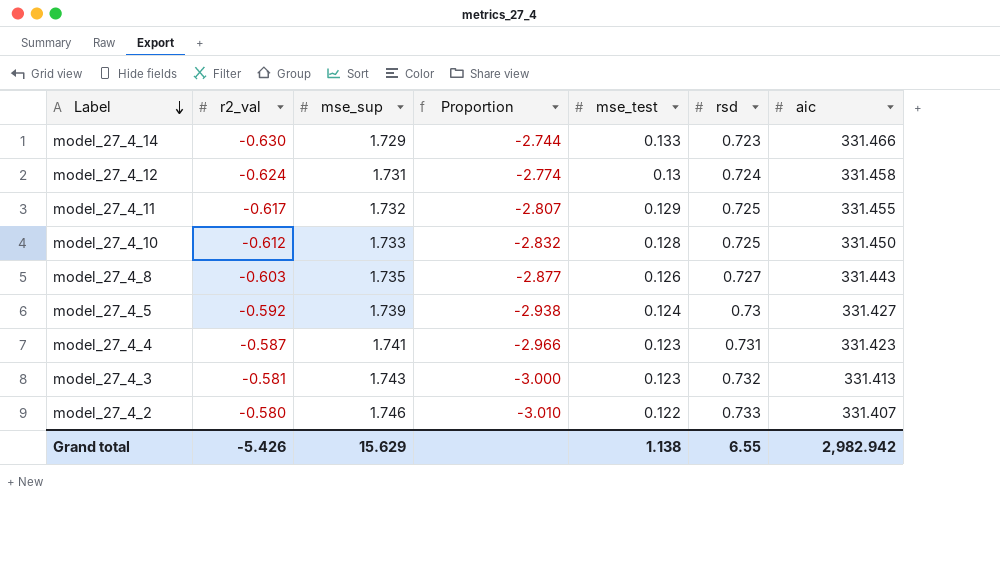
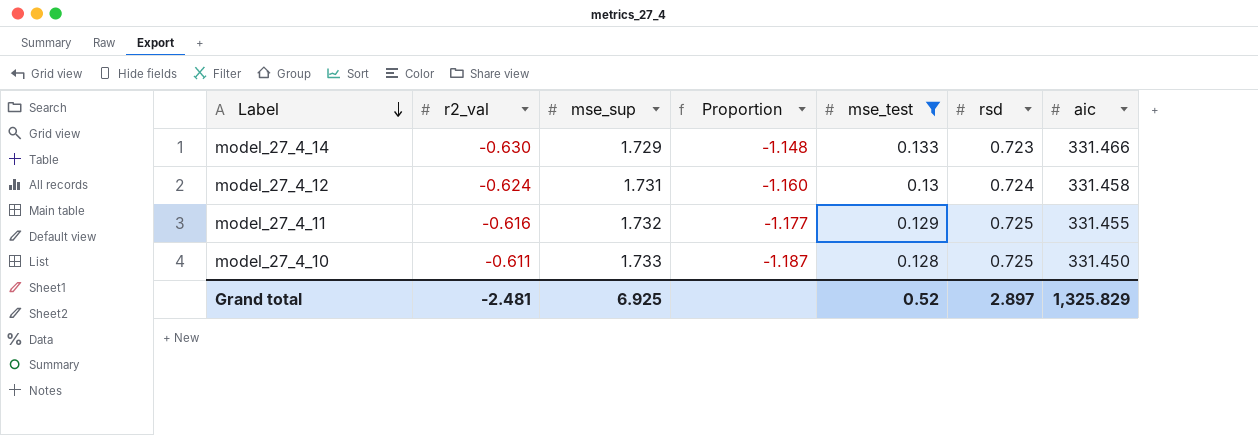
filter: none -> mse_test >= 0.128
column Proportion | formula: [mse_sup] / [r2_val] -> [rsd] / [r2_val]
model_27_4_11 | r2_val: -0.617 -> -0.616
model_27_4_10 | r2_val: -0.612 -> -0.611
Grand total | r2_val: -5.426 -> -2.481
Grand total | mse_sup: 15.629 -> 6.925
Grand total | mse_test: 1.138 -> 0.52
Grand total | rsd: 6.55 -> 2.897
Grand total | aic: 2,982.942 -> 1,325.829

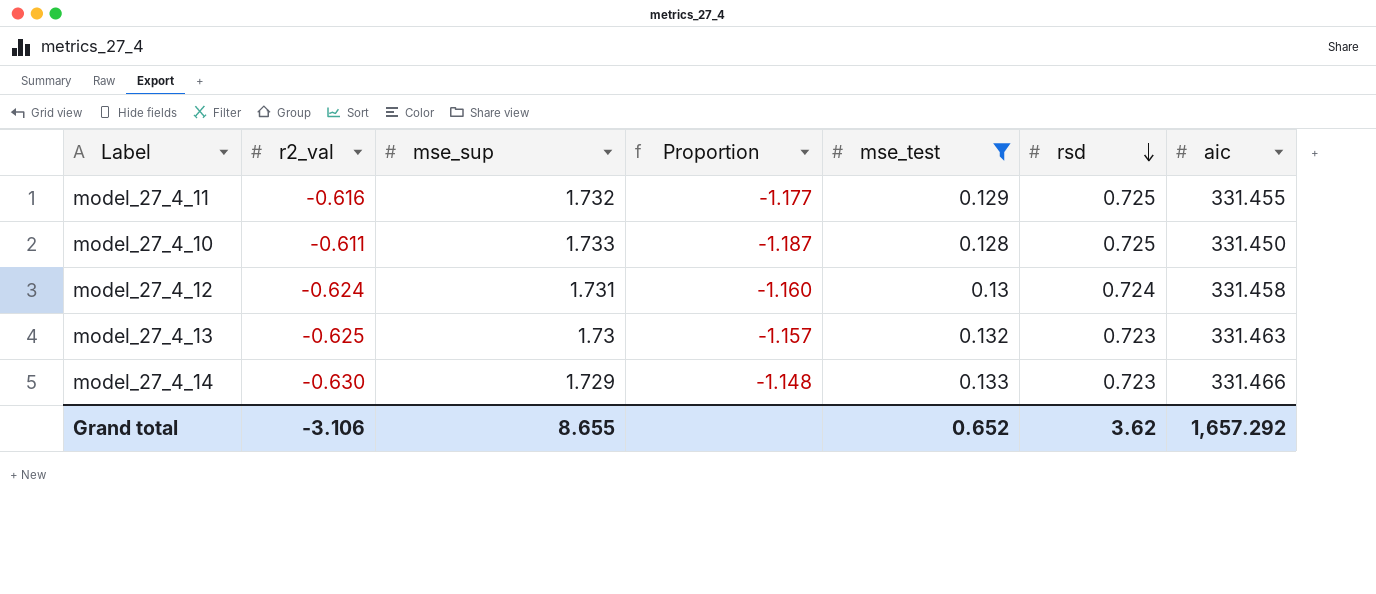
row order: Label descending -> rsd descending
row model_27_4_13: none -> -0.625 | 1.73 | -1.157 | 0.132 | 0.723 | 331.463
Grand total | r2_val: -2.481 -> -3.106
Grand total | mse_sup: 6.925 -> 8.655
Grand total | mse_test: 0.52 -> 0.652
Grand total | rsd: 2.897 -> 3.62
Grand total | aic: 1,325.829 -> 1,657.292

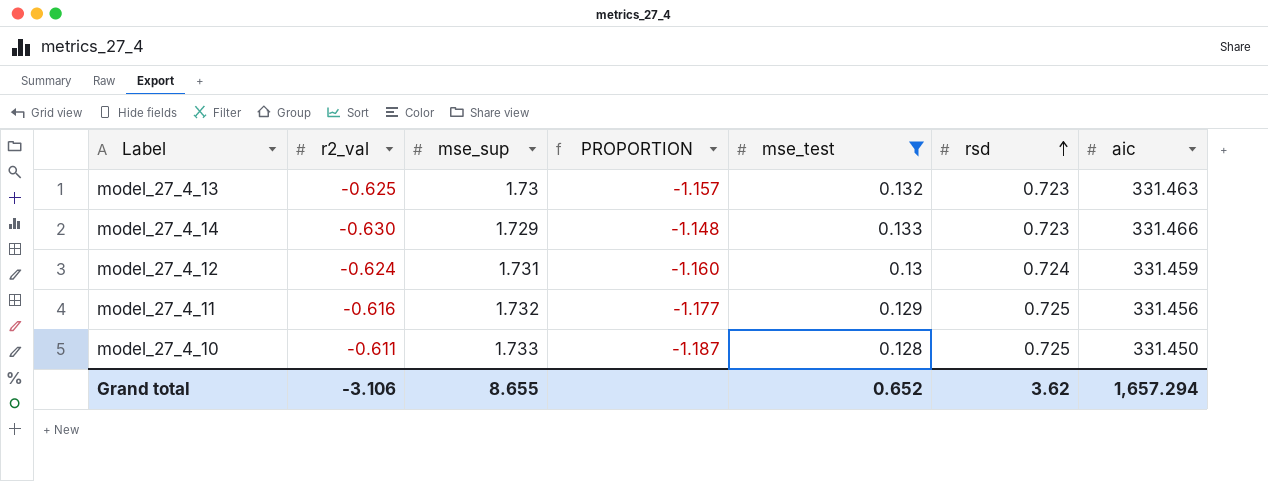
row order: rsd descending -> rsd ascending
column name: Proportion -> PROPORTION
model_27_4_12 | aic: 331.458 -> 331.459
model_27_4_11 | aic: 331.455 -> 331.456
Grand total | aic: 1,657.292 -> 1,657.294

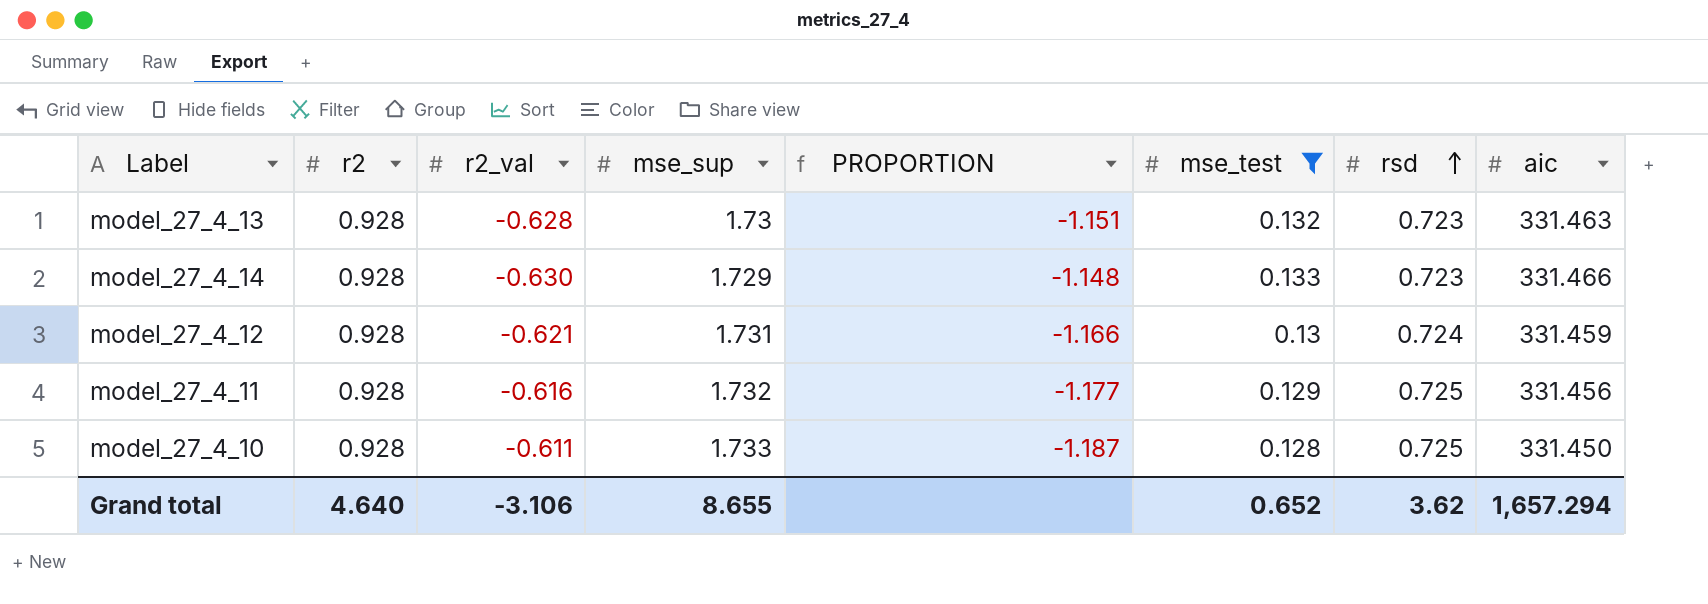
column r2 | position: none -> 2
model_27_4_13 | r2_val: -0.625 -> -0.628
model_27_4_13 | PROPORTION: -1.157 -> -1.151
model_27_4_12 | r2_val: -0.624 -> -0.621
model_27_4_12 | PROPORTION: -1.160 -> -1.166

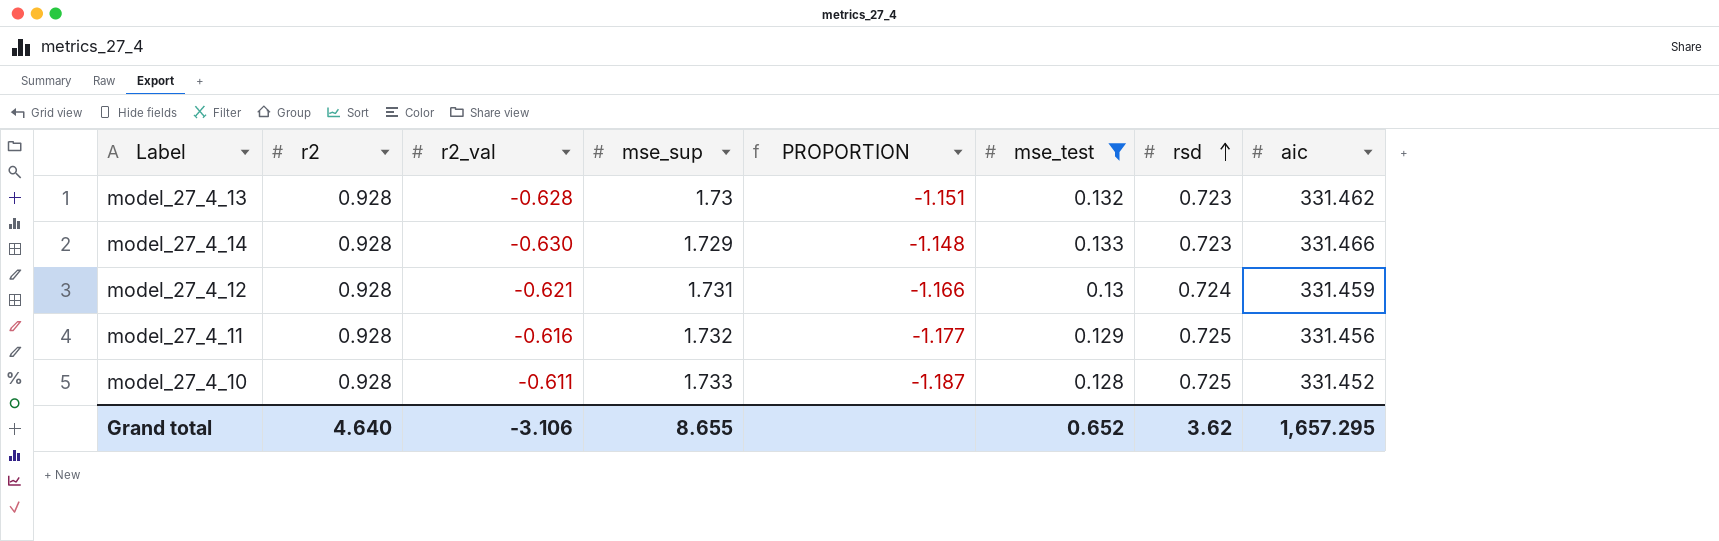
model_27_4_13 | aic: 331.463 -> 331.462
model_27_4_10 | aic: 331.450 -> 331.452
Grand total | aic: 1,657.294 -> 1,657.295

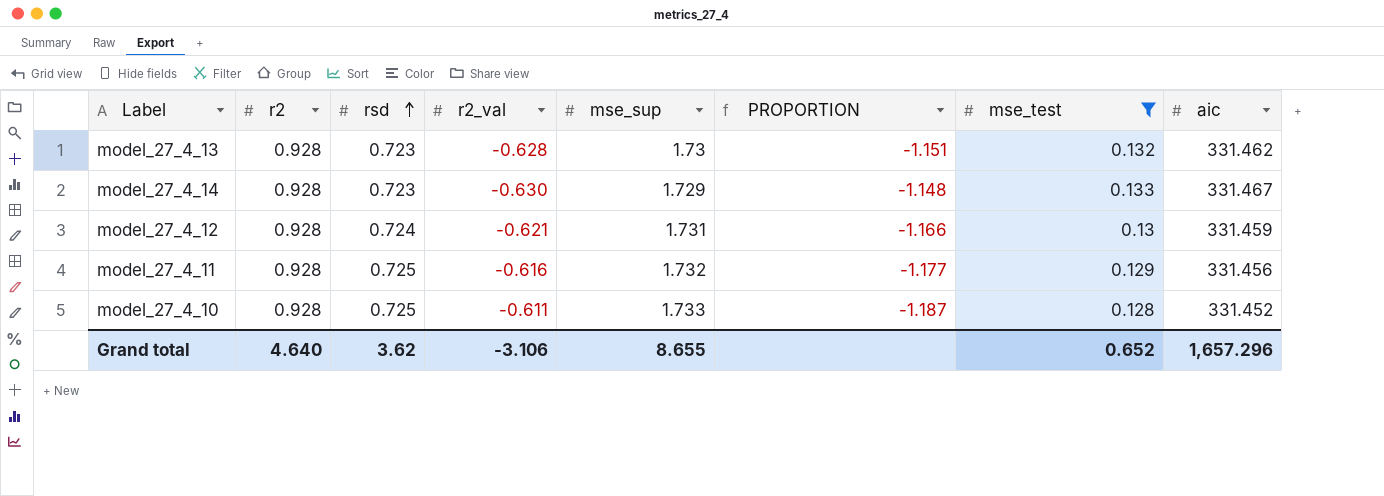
column rsd | position: 7 -> 3
model_27_4_14 | aic: 331.466 -> 331.467
Grand total | aic: 1,657.295 -> 1,657.296

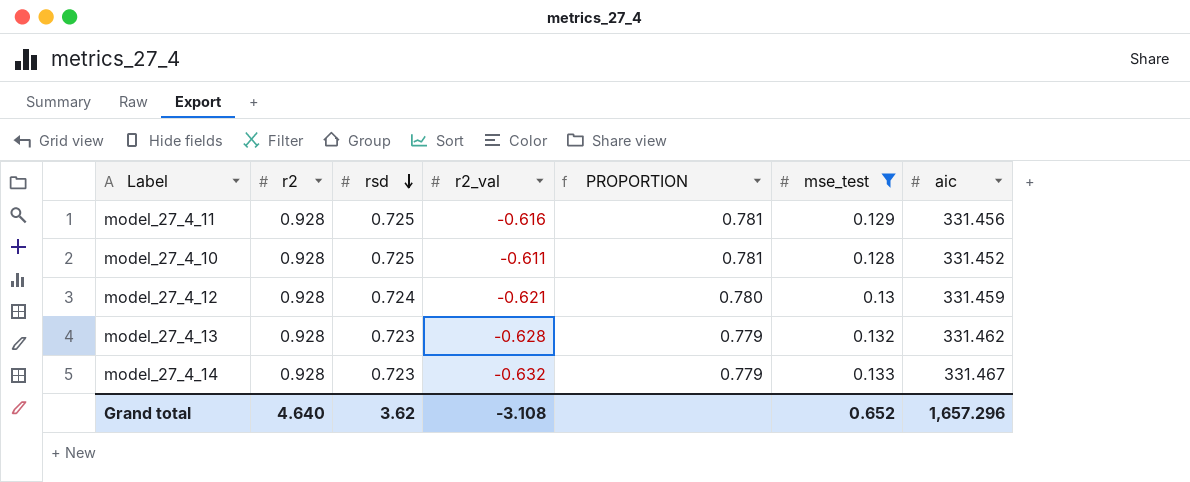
row order: rsd ascending -> rsd descending
column mse_sup | position: 5 -> none
column PROPORTION | formula: [rsd] / [r2_val] -> [rsd] / [r2]
model_27_4_14 | r2_val: -0.630 -> -0.632
Grand total | r2_val: -3.106 -> -3.108

